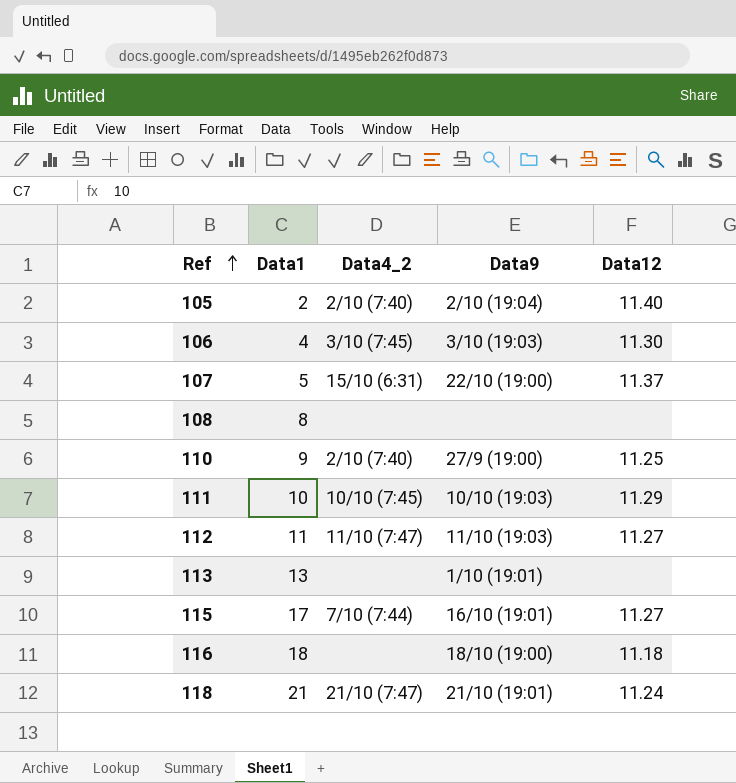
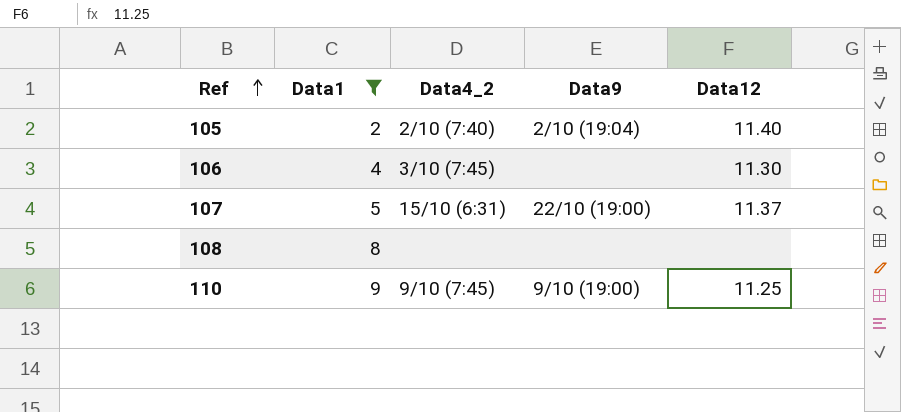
filter: none -> Data1 <= 9
106 | Data9: 3/10 (19:03) -> none
110 | Data4_2: 2/10 (7:40) -> 9/10 (7:45)
110 | Data9: 27/9 (19:00) -> 9/10 (19:00)

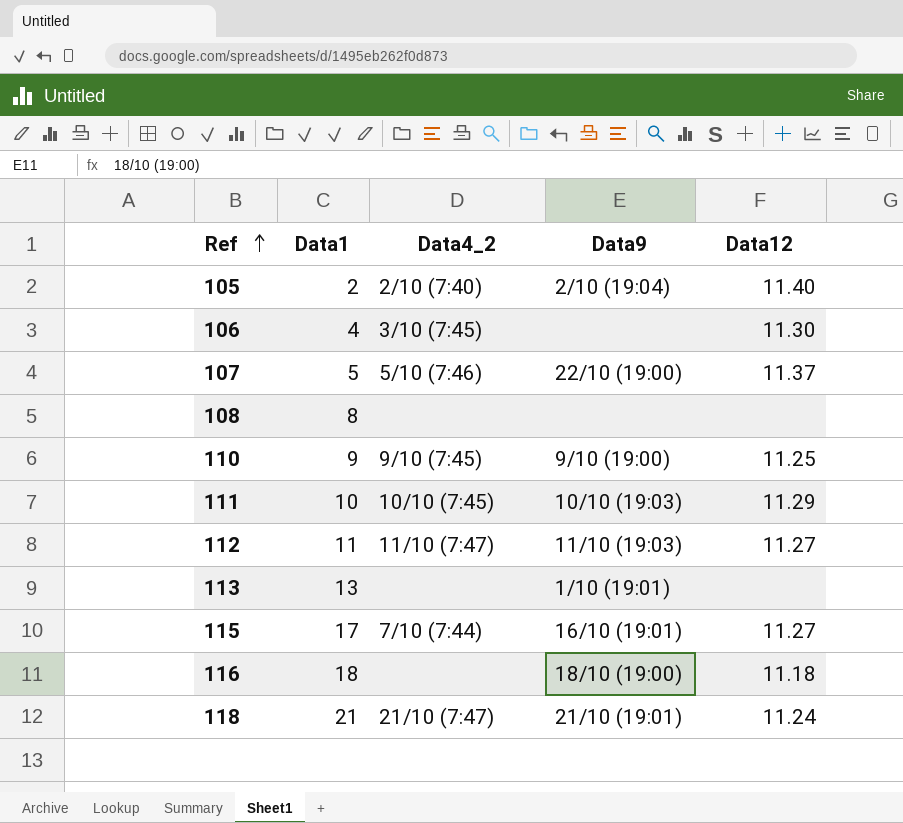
filter: Data1 <= 9 -> none
107 | Data4_2: 15/10 (6:31) -> 5/10 (7:46)

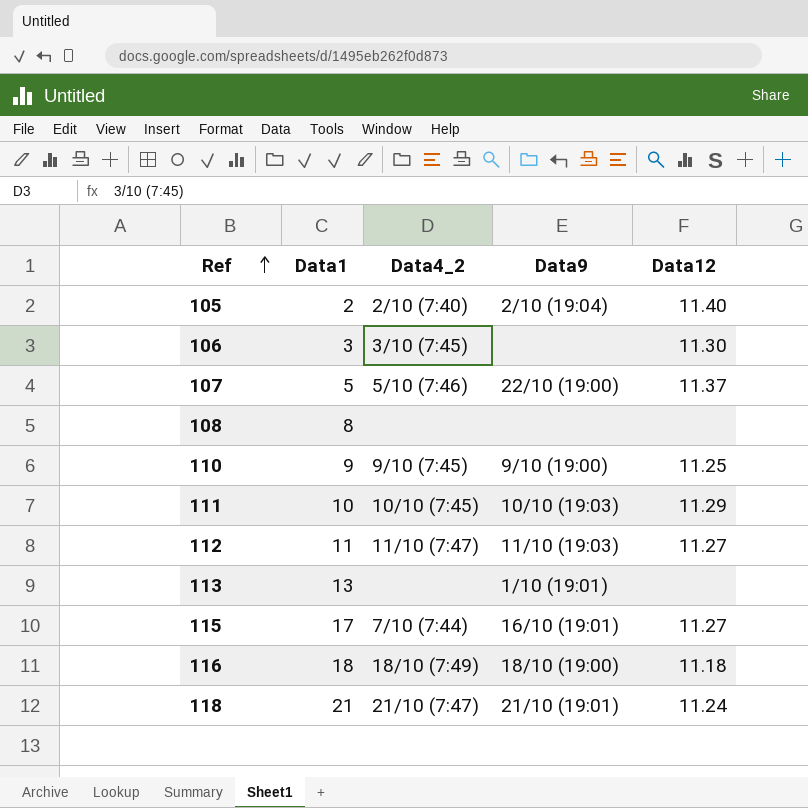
106 | Data1: 4 -> 3
116 | Data4_2: none -> 18/10 (7:49)

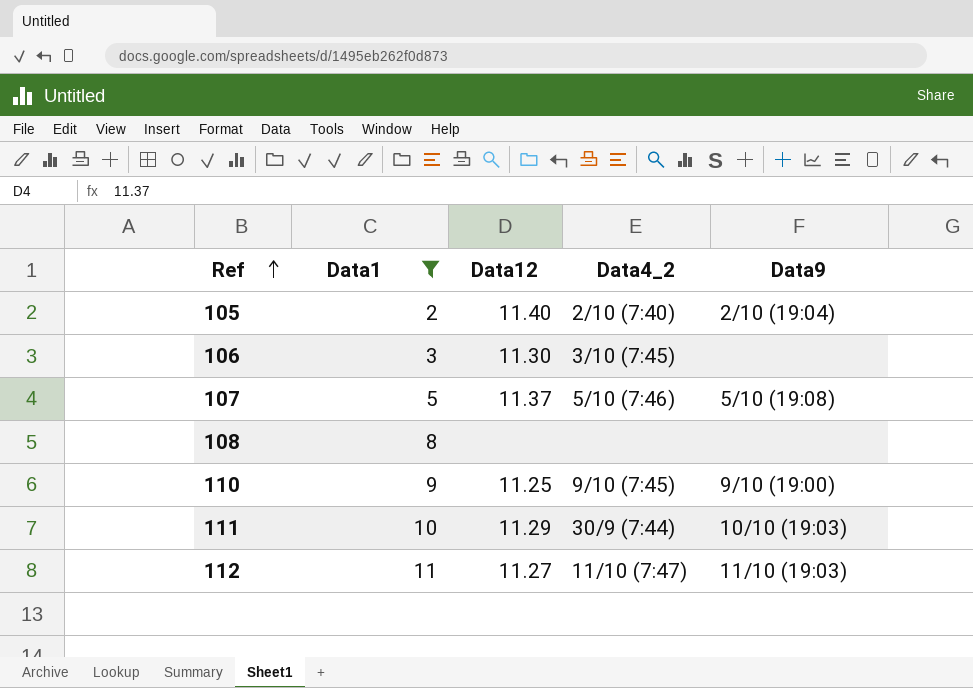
filter: none -> Data1 <= 11
column Data12 | position: 5 -> 3
107 | Data9: 22/10 (19:00) -> 5/10 (19:08)
111 | Data4_2: 10/10 (7:45) -> 30/9 (7:44)

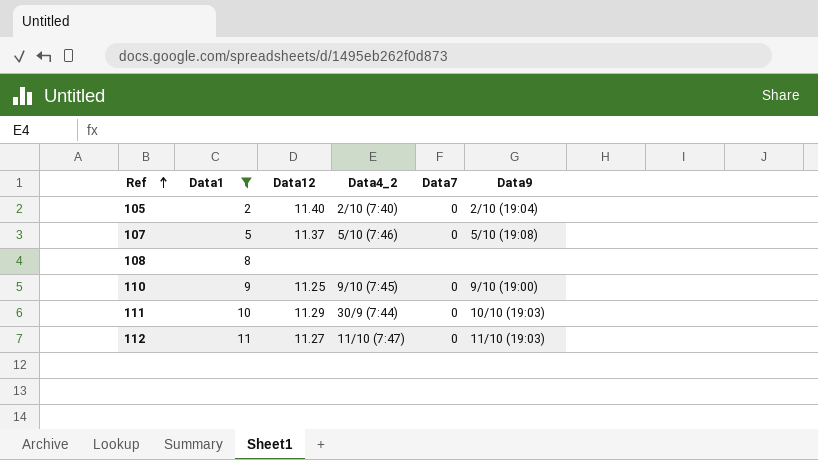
column Data7 | position: none -> 5
row 106: 3 | 11.30 | 3/10 (7:45) | none -> none

